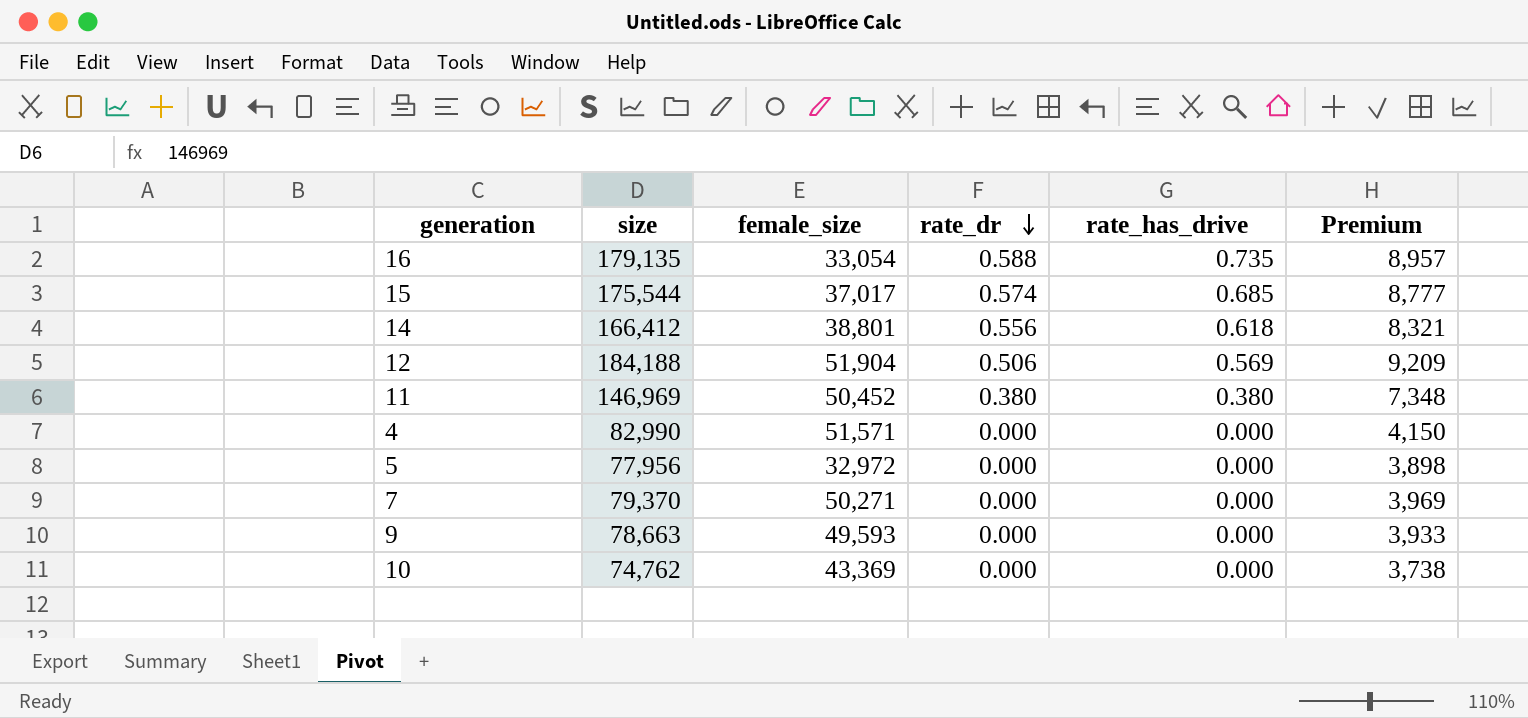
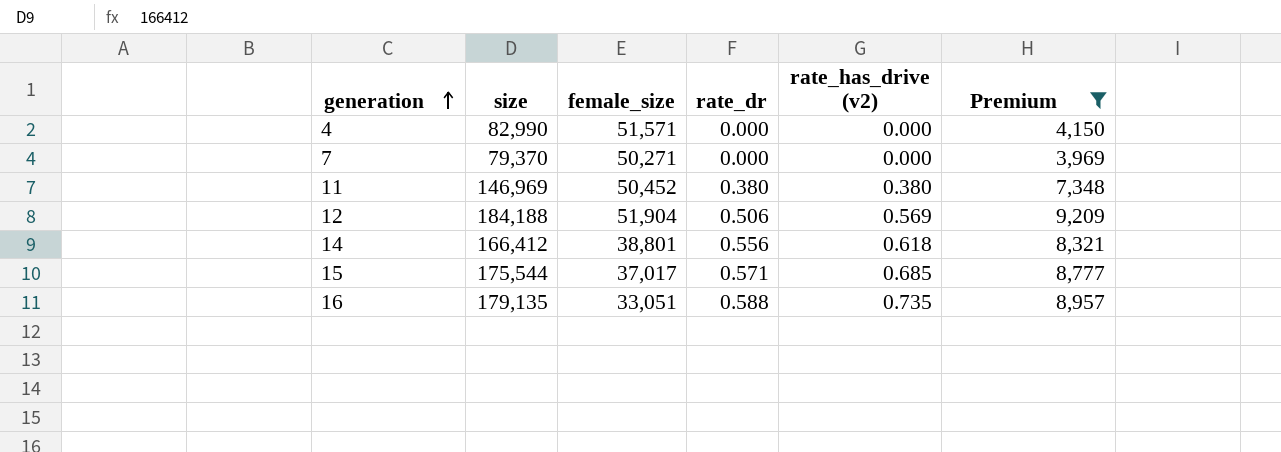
filter: none -> Premium >= 3,969
row order: rate_dr descending -> generation ascending
column name: rate_has_drive -> rate_has_drive (v2)
15 | rate_dr: 0.574 -> 0.571
16 | female_size: 33,054 -> 33,051

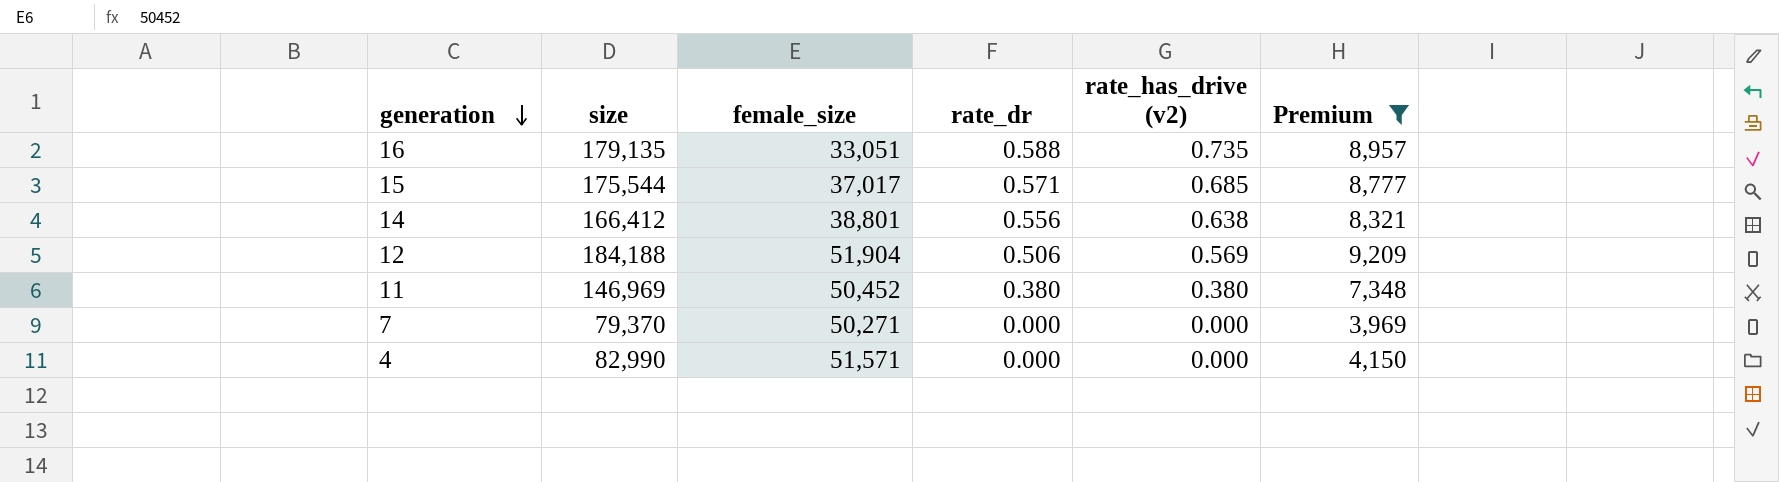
row order: generation ascending -> generation descending
14 | rate_has_drive (v2): 0.618 -> 0.638

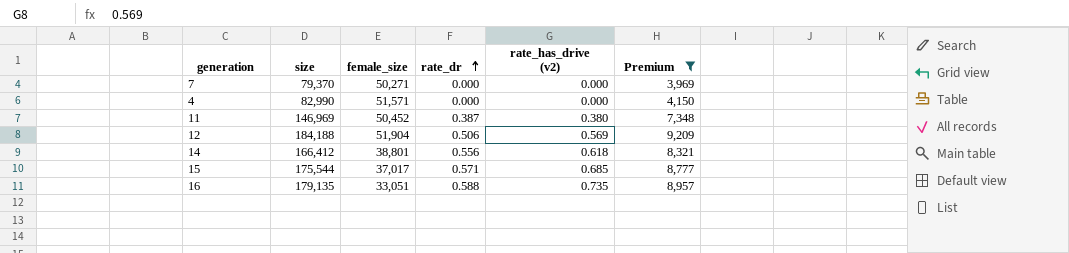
row order: generation descending -> rate_dr ascending
11 | rate_dr: 0.380 -> 0.387
14 | rate_has_drive (v2): 0.638 -> 0.618

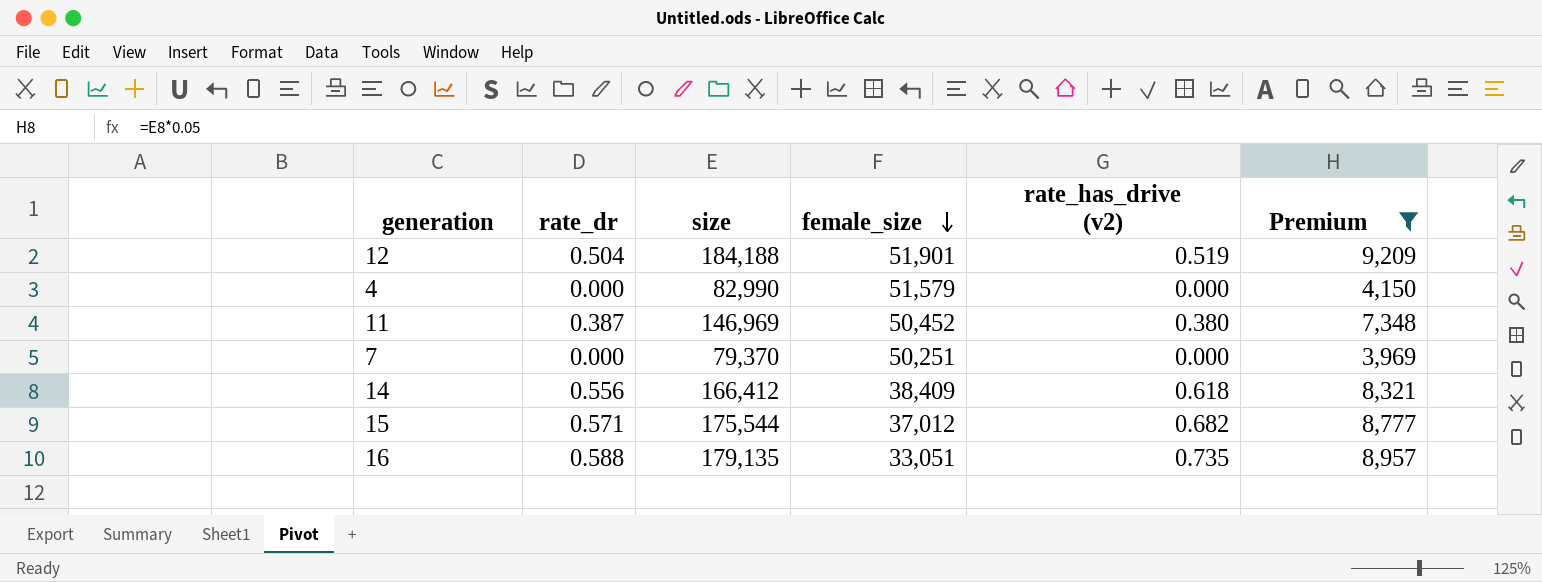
row order: rate_dr ascending -> female_size descending
column rate_dr | position: 4 -> 2
12 | rate_dr: 0.506 -> 0.504
12 | female_size: 51,904 -> 51,901
12 | rate_has_drive (v2): 0.569 -> 0.519
4 | female_size: 51,571 -> 51,579
7 | female_size: 50,271 -> 50,251
14 | female_size: 38,801 -> 38,409
15 | female_size: 37,017 -> 37,012
15 | rate_has_drive (v2): 0.685 -> 0.682

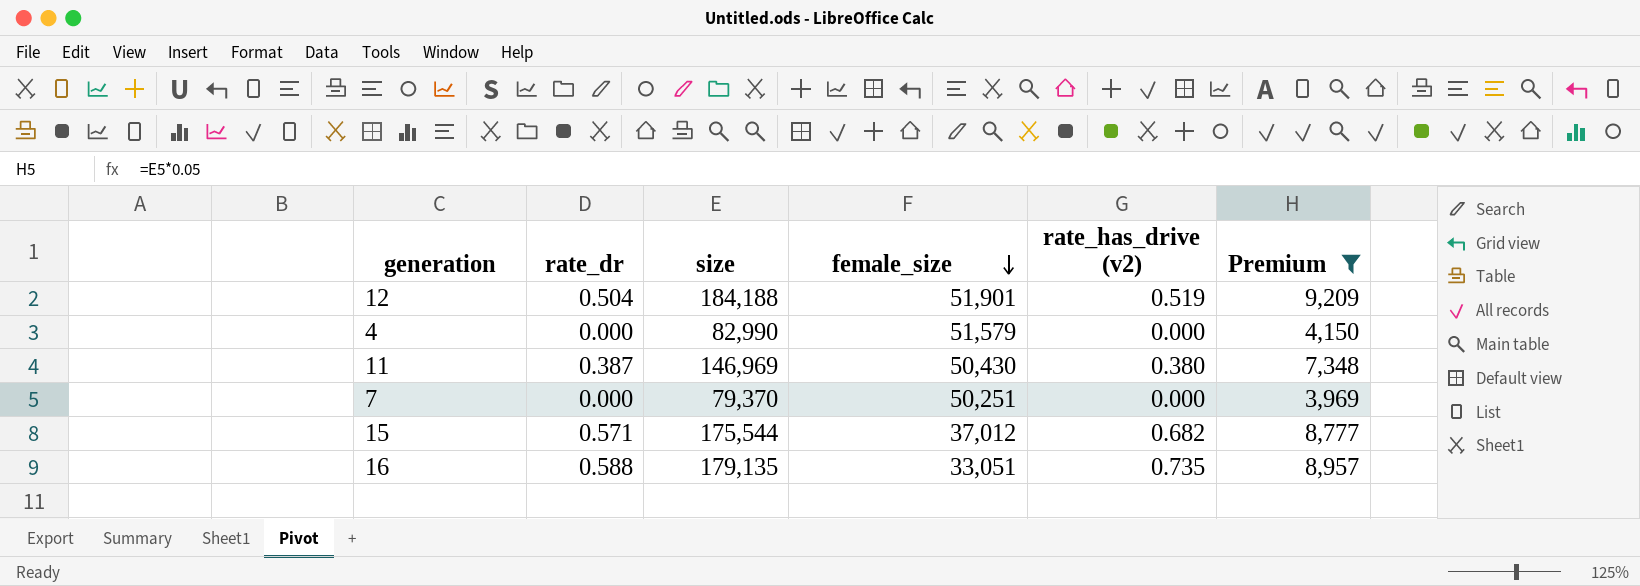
row 14: 0.556 | 166,412 | 38,409 | 0.618 | 8,321 -> none
11 | female_size: 50,452 -> 50,430

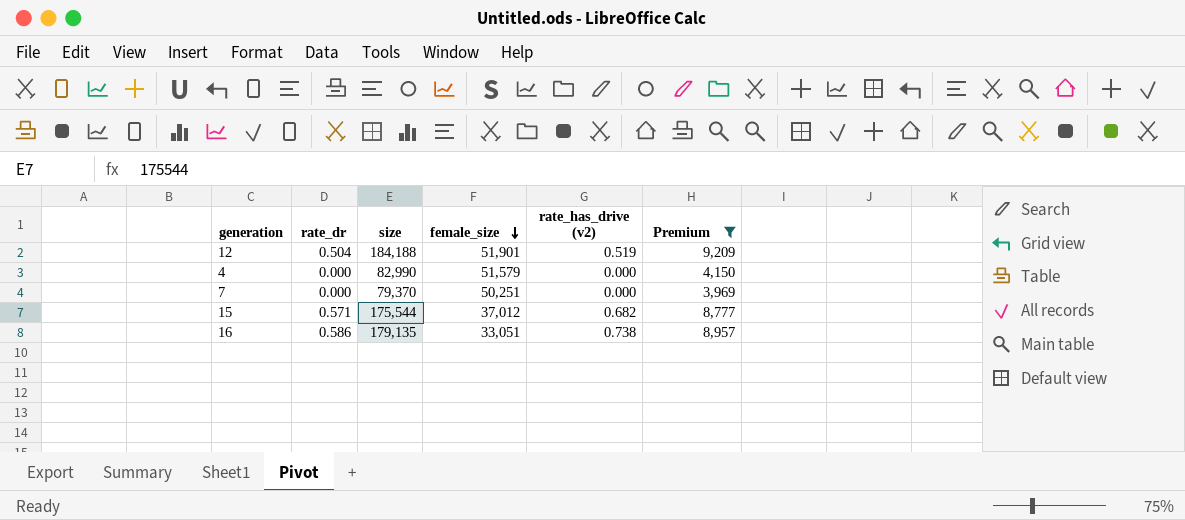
row 11: 0.387 | 146,969 | 50,430 | 0.380 | 7,348 -> none
16 | rate_dr: 0.588 -> 0.586
16 | rate_has_drive (v2): 0.735 -> 0.738

